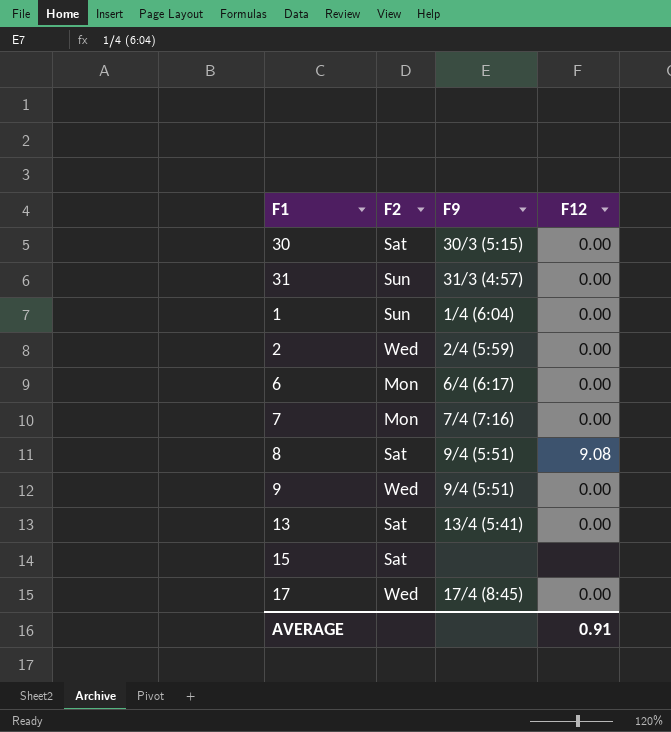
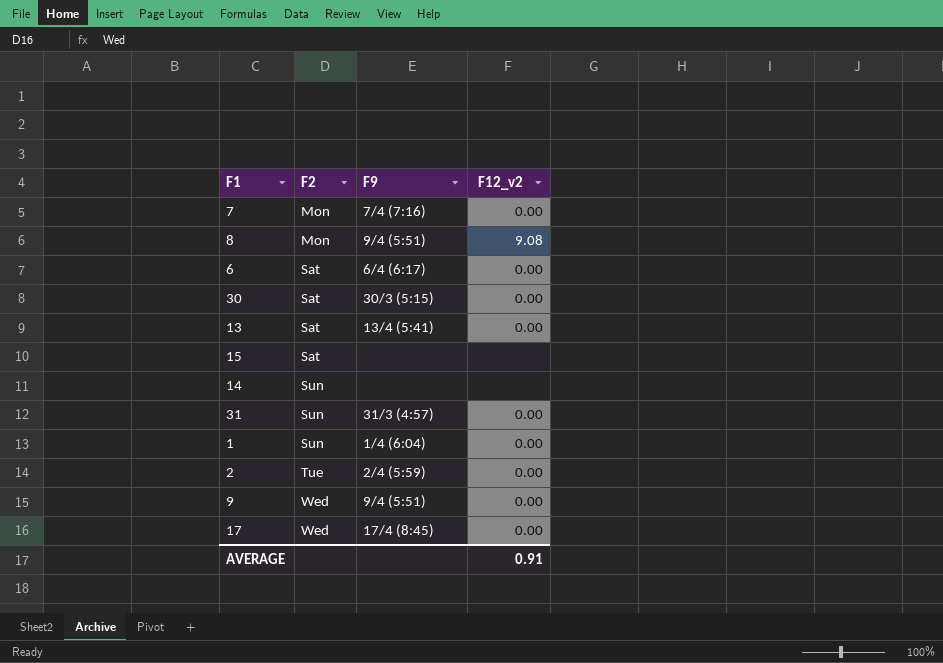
row order: none -> F2 ascending
column name: F12 -> F12_v2
8 | F2: Sat -> Mon
6 | F2: Mon -> Sat
row 14: none -> Sun | none | none
2 | F2: Wed -> Tue

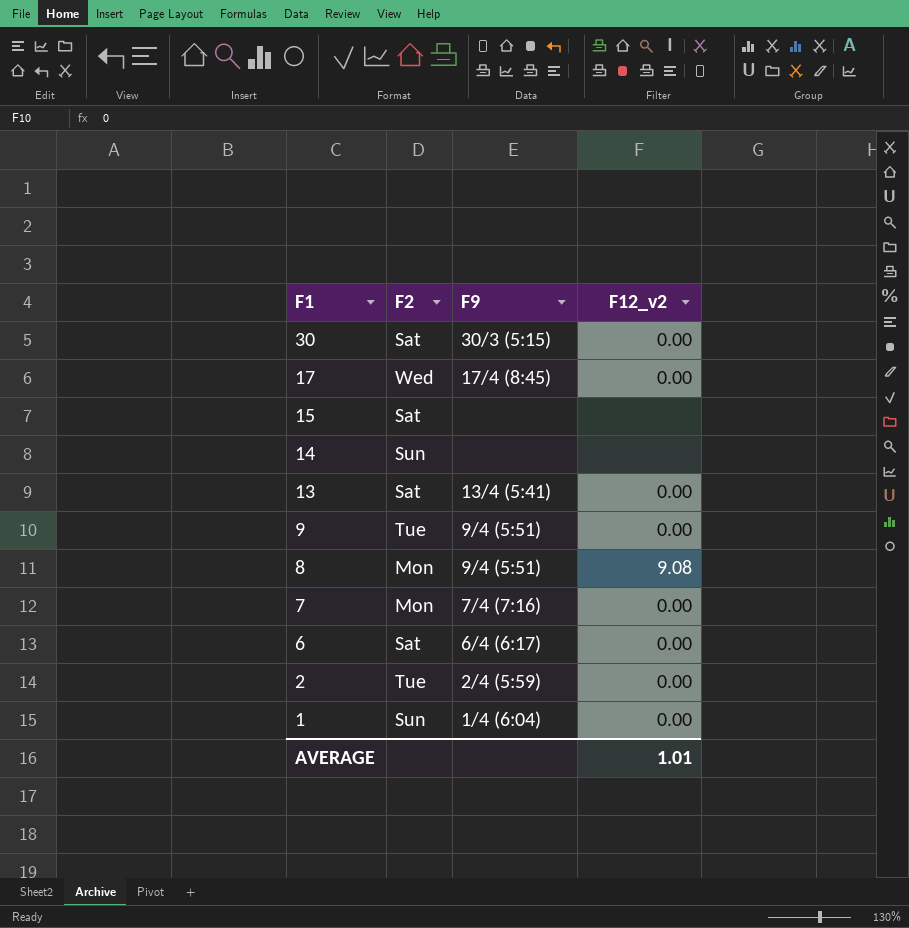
row order: F2 ascending -> F1 descending
row 31: Sun | 31/3 (4:57) | 0.00 -> none
9 | F2: Wed -> Tue
AVERAGE | F12_v2: 0.91 -> 1.01

